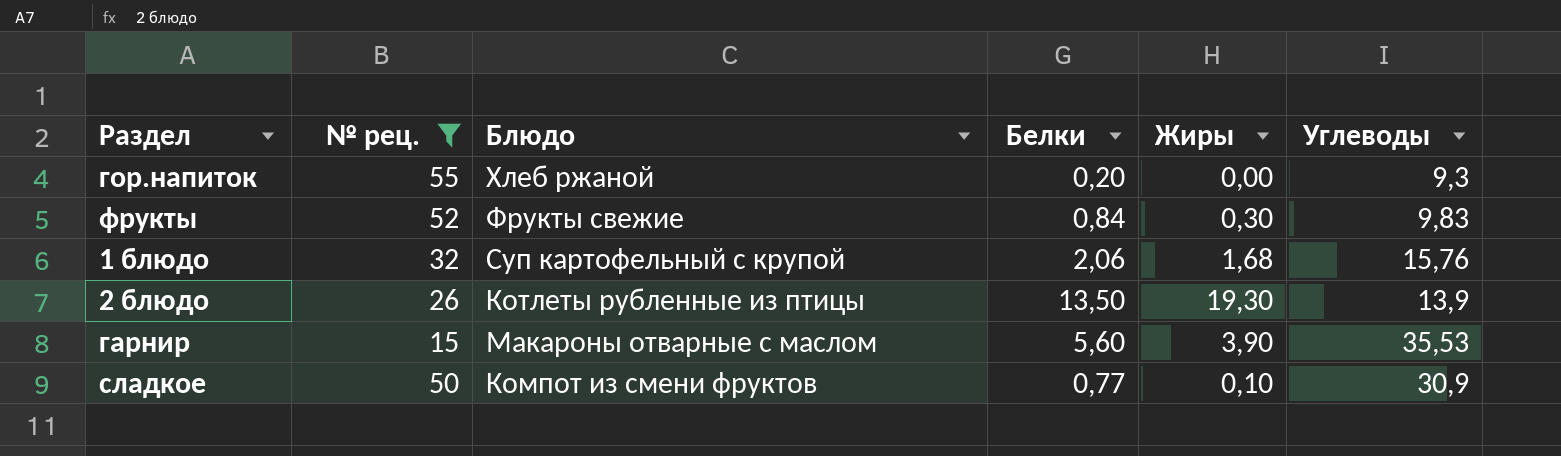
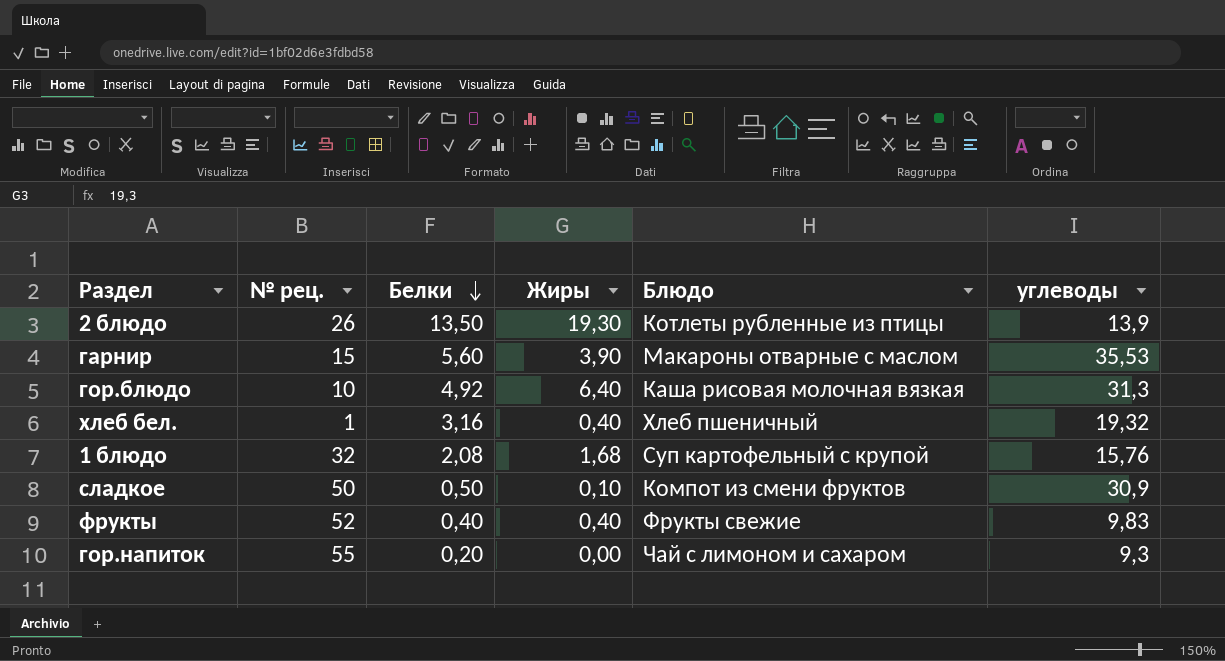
filter: № рец. >= 15 -> none
row order: none -> Белки descending
column Блюдо | position: 3 -> 5
column name: Углеводы -> углеводы
1 блюдо | Белки: 2,06 -> 2,08
сладкое | Белки: 0,77 -> 0,50
фрукты | Белки: 0,84 -> 0,40
фрукты | Жиры: 0,30 -> 0,40
гор.напиток | Блюдо: Хлеб ржаной -> Чай с лимоном и сахаром

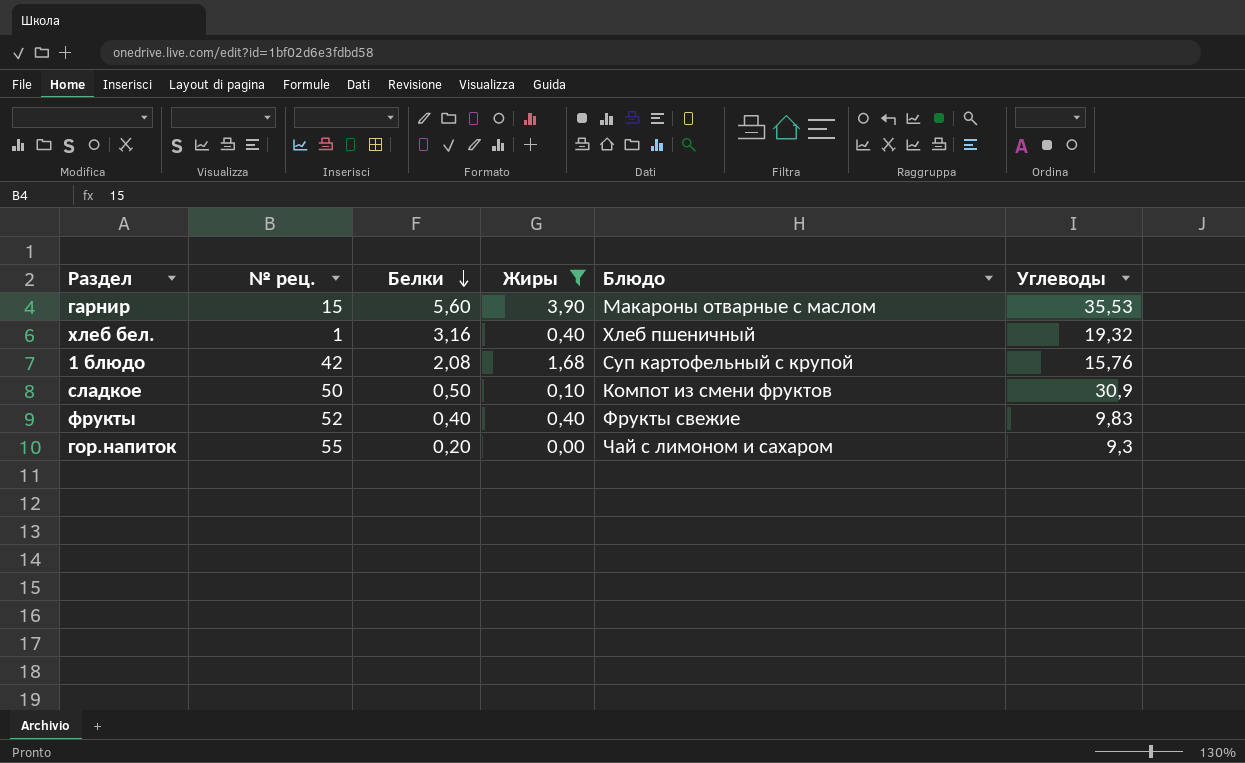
filter: none -> Жиры <= 3,90
column name: углеводы -> Углеводы
1 блюдо | № рец.: 32 -> 42

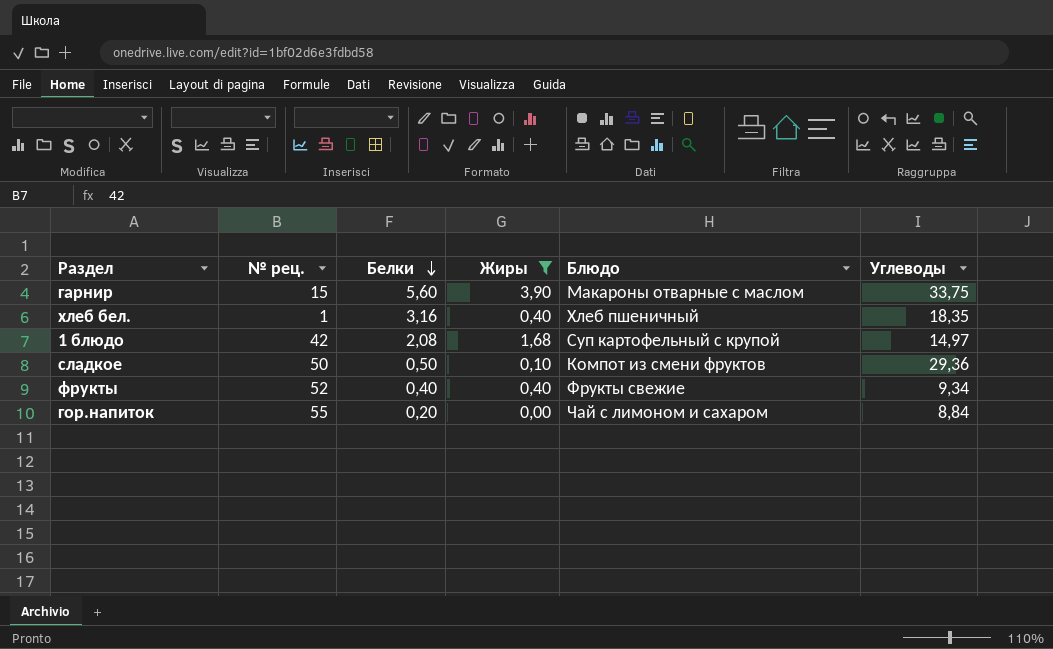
гарнир | Углеводы: 35,53 -> 33,75
хлеб бел. | Углеводы: 19,32 -> 18,35
1 блюдо | Углеводы: 15,76 -> 14,97
сладкое | Углеводы: 30,9 -> 29,36
фрукты | Углеводы: 9,83 -> 9,34
гор.напиток | Углеводы: 9,3 -> 8,84

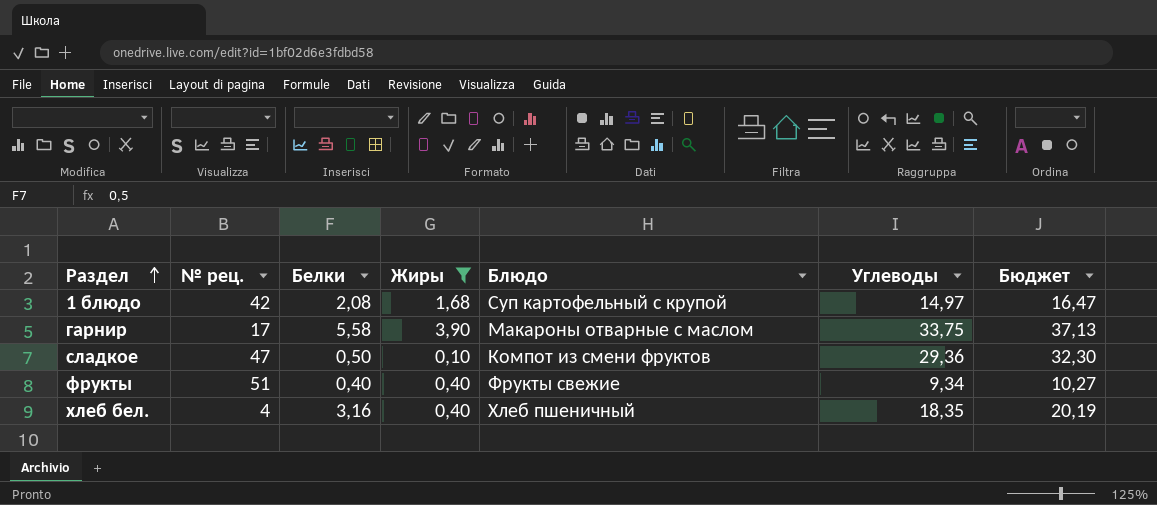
row order: Белки descending -> Раздел ascending
column Бюджет | formula: none -> [Углеводы] * 1,1
row гор.напиток: 55 | 0,20 | 0,00 | Чай с лимоном и сахаром | 8,84 -> none
гарнир | № рец.: 15 -> 17
гарнир | Белки: 5,60 -> 5,58
сладкое | № рец.: 50 -> 47
фрукты | № рец.: 52 -> 51
хлеб бел. | № рец.: 1 -> 4

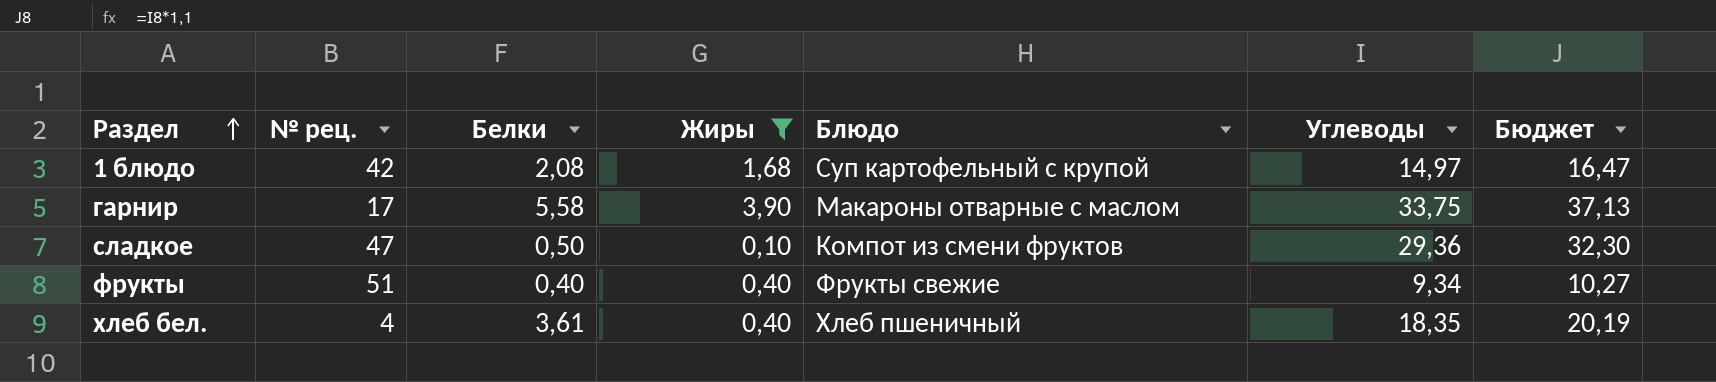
хлеб бел. | Белки: 3,16 -> 3,61

